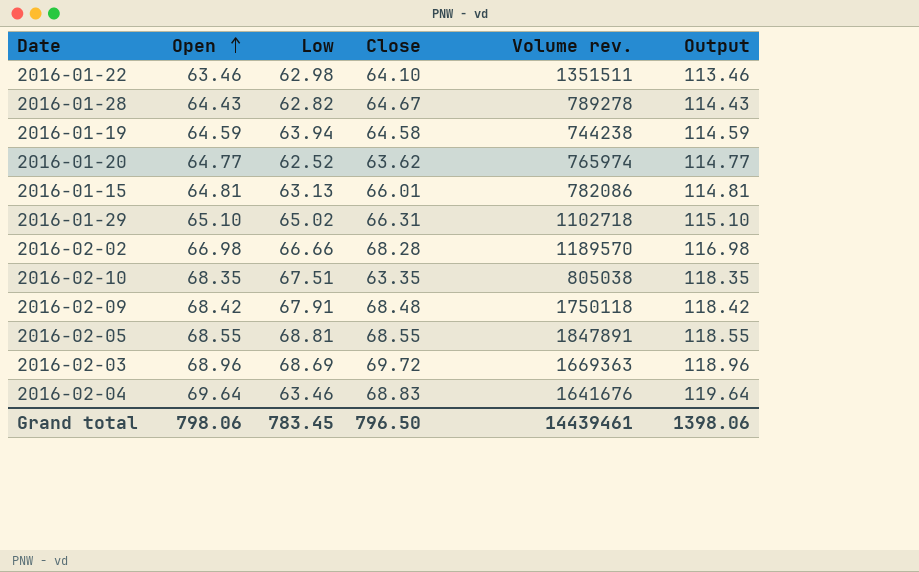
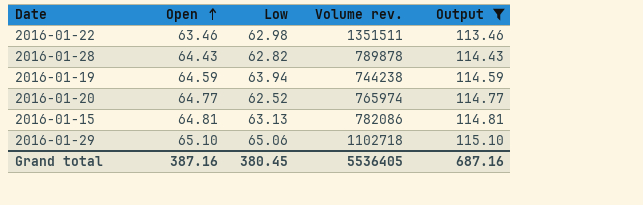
filter: none -> Output <= 115.10
column Close | position: 4 -> none
2016-01-28 | Volume rev.: 789278 -> 789878
2016-01-29 | Low: 65.02 -> 65.06
Grand total | Open: 798.06 -> 387.16
Grand total | Low: 783.45 -> 380.45
Grand total | Volume rev.: 14439461 -> 5536405
Grand total | Output: 1398.06 -> 687.16

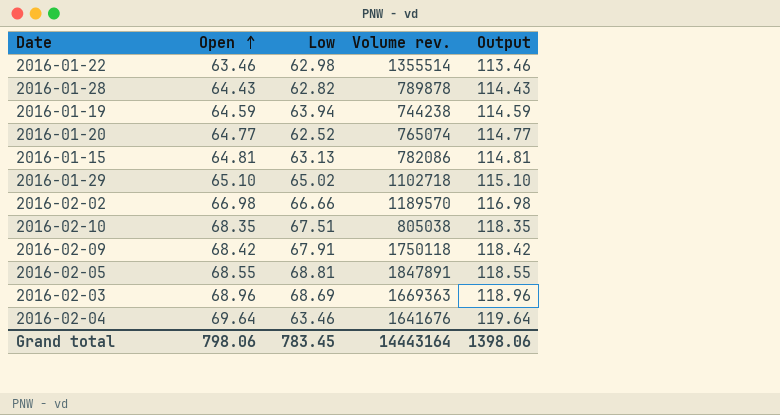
filter: Output <= 115.10 -> none
2016-01-22 | Volume rev.: 1351511 -> 1355514
2016-01-20 | Volume rev.: 765974 -> 765074
2016-01-29 | Low: 65.06 -> 65.02
Grand total | Open: 387.16 -> 798.06
Grand total | Low: 380.45 -> 783.45
Grand total | Volume rev.: 5536405 -> 14443164
Grand total | Output: 687.16 -> 1398.06

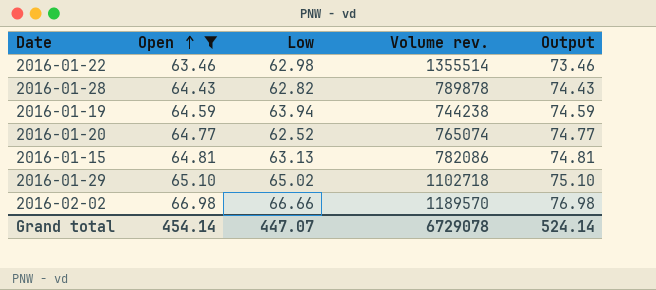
filter: none -> Open <= 66.98
column Output | formula: [Open] + 50 -> [Open] + 10
Grand total | Open: 798.06 -> 454.14
Grand total | Low: 783.45 -> 447.07
Grand total | Volume rev.: 14443164 -> 6729078
Grand total | Output: 1398.06 -> 524.14

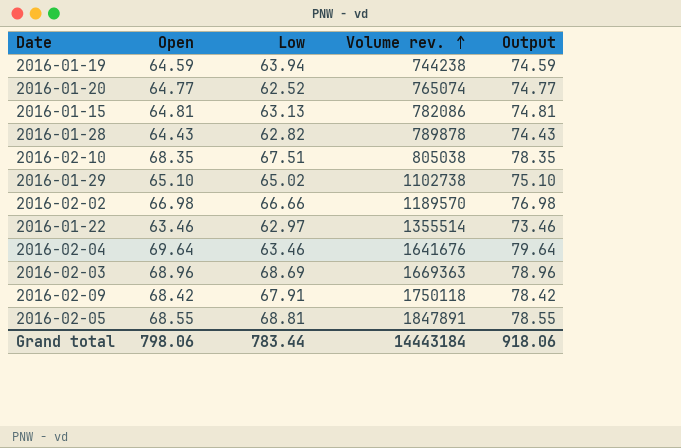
filter: Open <= 66.98 -> none
row order: Open ascending -> Volume rev. ascending
2016-01-29 | Volume rev.: 1102718 -> 1102738
2016-01-22 | Low: 62.98 -> 62.97
Grand total | Open: 454.14 -> 798.06
Grand total | Low: 447.07 -> 783.44
Grand total | Volume rev.: 6729078 -> 14443184
Grand total | Output: 524.14 -> 918.06

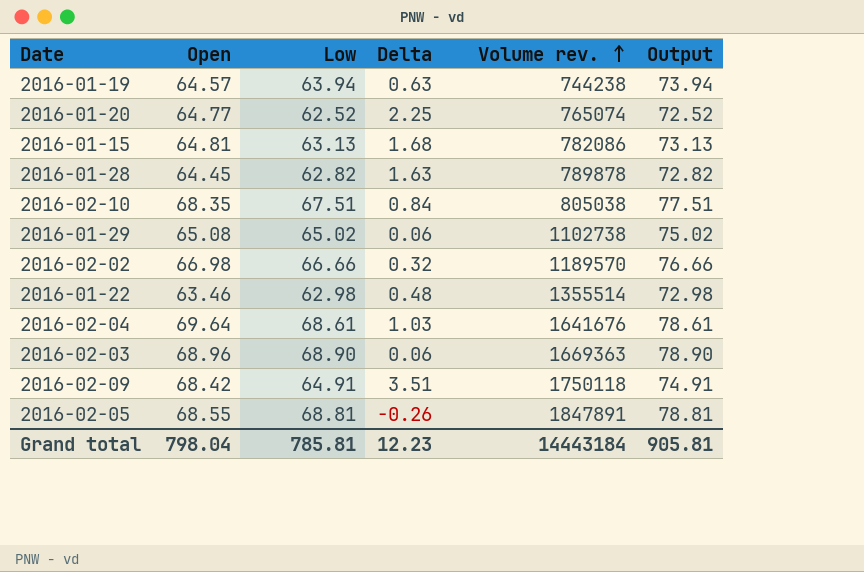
column Delta | formula: none -> [Open] - [Low]
column Output | formula: [Open] + 10 -> [Low] + 10
2016-01-19 | Open: 64.59 -> 64.57
2016-01-28 | Open: 64.43 -> 64.45
2016-01-29 | Open: 65.10 -> 65.08
2016-01-22 | Low: 62.97 -> 62.98
2016-02-04 | Low: 63.46 -> 68.61
2016-02-03 | Low: 68.69 -> 68.90
2016-02-09 | Low: 67.91 -> 64.91
Grand total | Open: 798.06 -> 798.04
Grand total | Low: 783.44 -> 785.81
Grand total | Output: 918.06 -> 905.81

